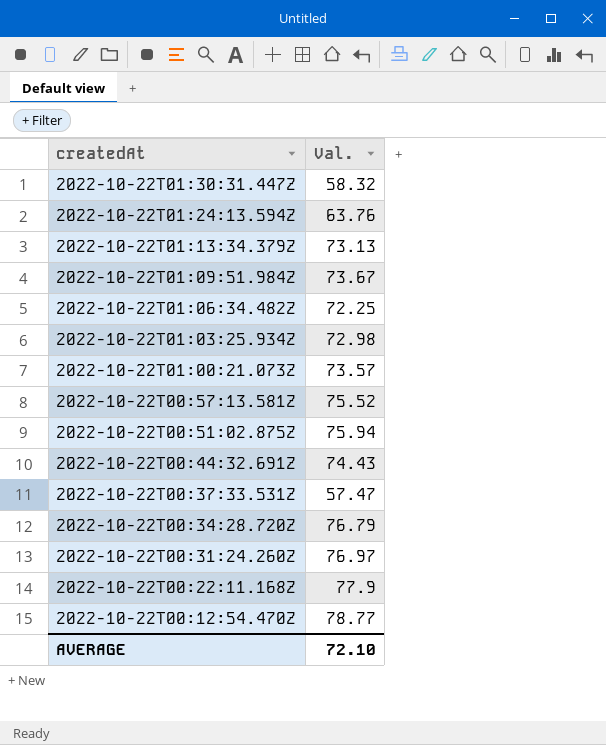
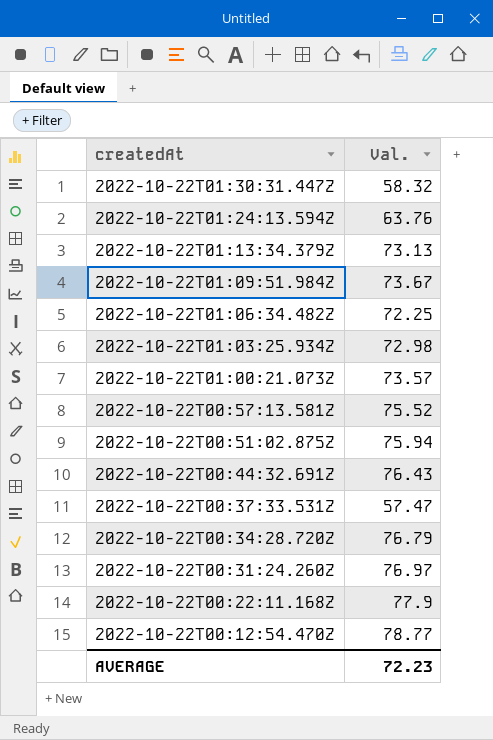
2022-10-22T00:44:32.691Z | Val.: 74.43 -> 76.43
AVERAGE | Val.: 72.10 -> 72.23

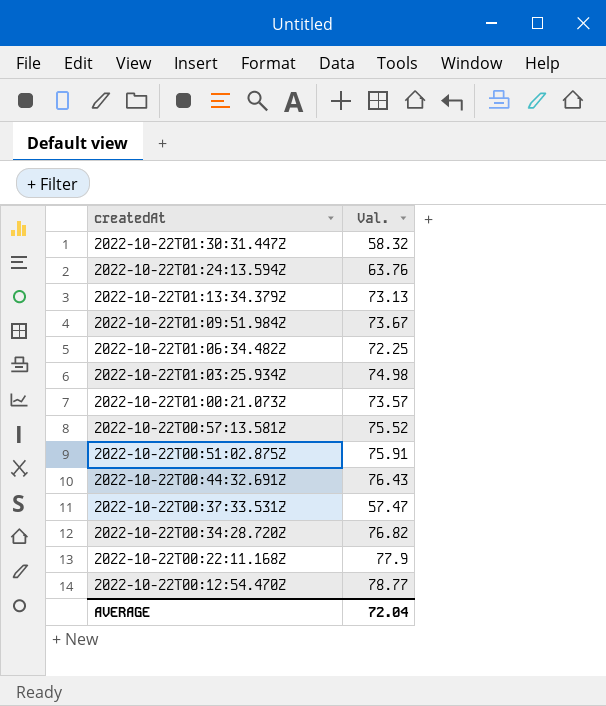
row 2022-10-22T00:31:24.260Z: 76.97 -> none
2022-10-22T01:03:25.934Z | Val.: 72.98 -> 74.98
2022-10-22T00:51:02.875Z | Val.: 75.94 -> 75.91
2022-10-22T00:34:28.720Z | Val.: 76.79 -> 76.82
AVERAGE | Val.: 72.23 -> 72.04

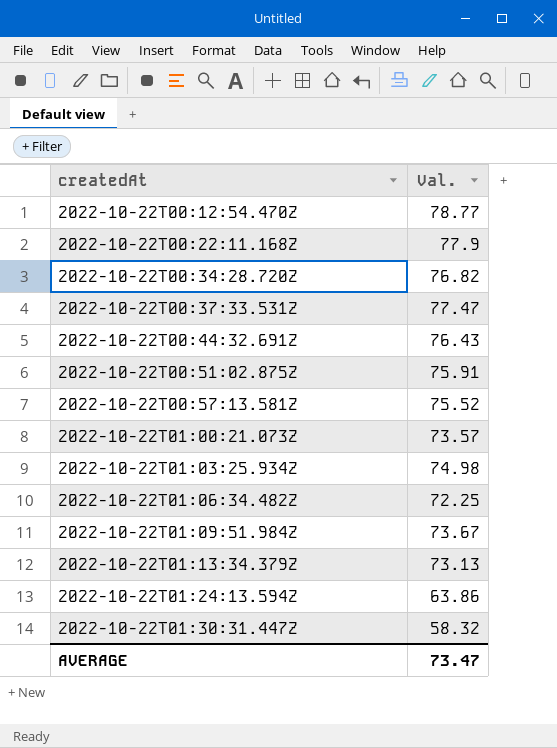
row order: createdAt descending -> createdAt ascending
2022-10-22T00:37:33.531Z | Val.: 57.47 -> 77.47
2022-10-22T01:24:13.594Z | Val.: 63.76 -> 63.86
AVERAGE | Val.: 72.04 -> 73.47

